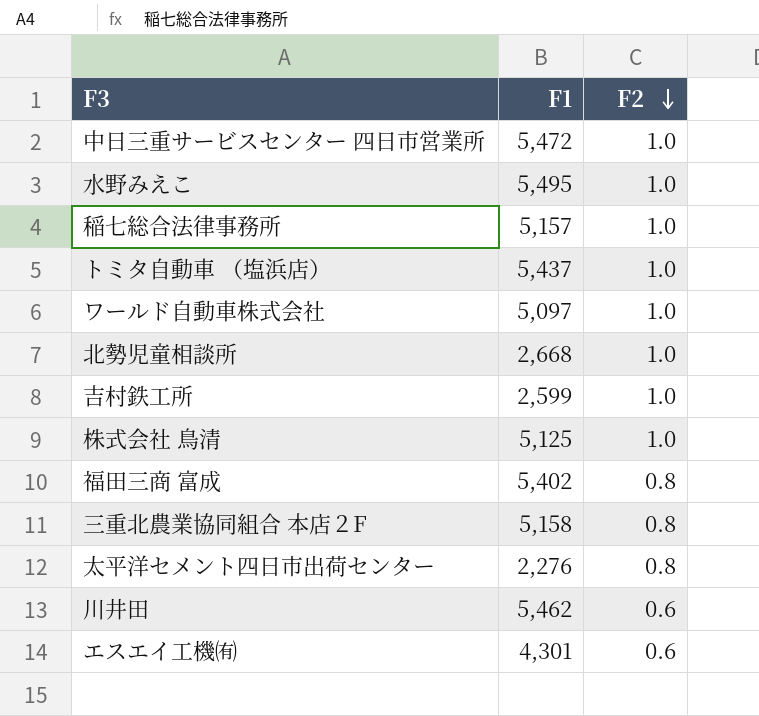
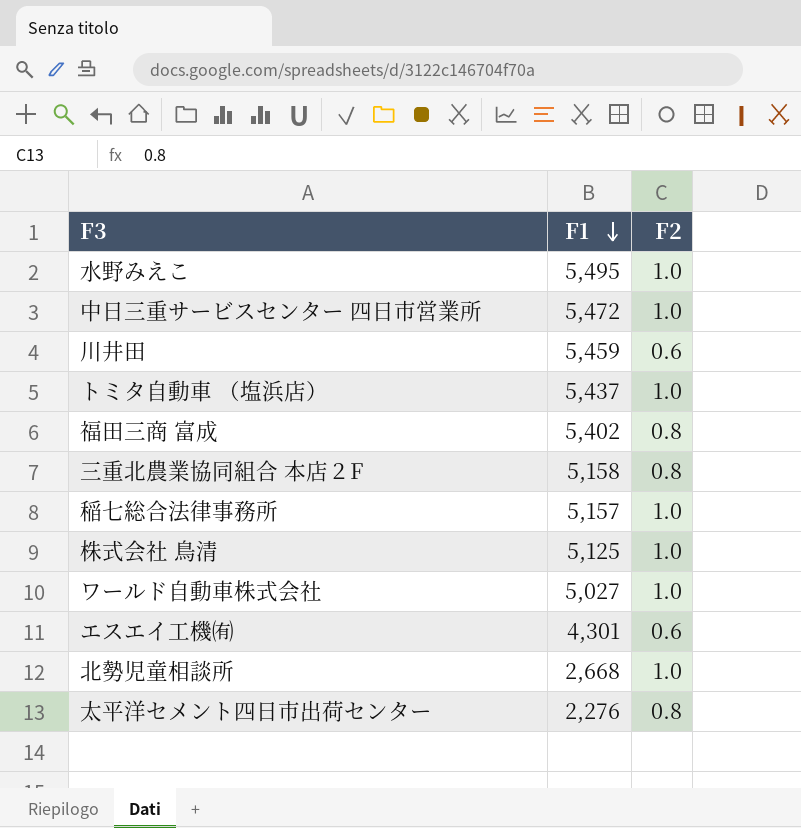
row order: F2 descending -> F1 descending
row 吉村鉄工所: 2,599 | 1.0 -> none
川井田 | F1: 5,462 -> 5,459
ワールド自動車株式会社 | F1: 5,097 -> 5,027

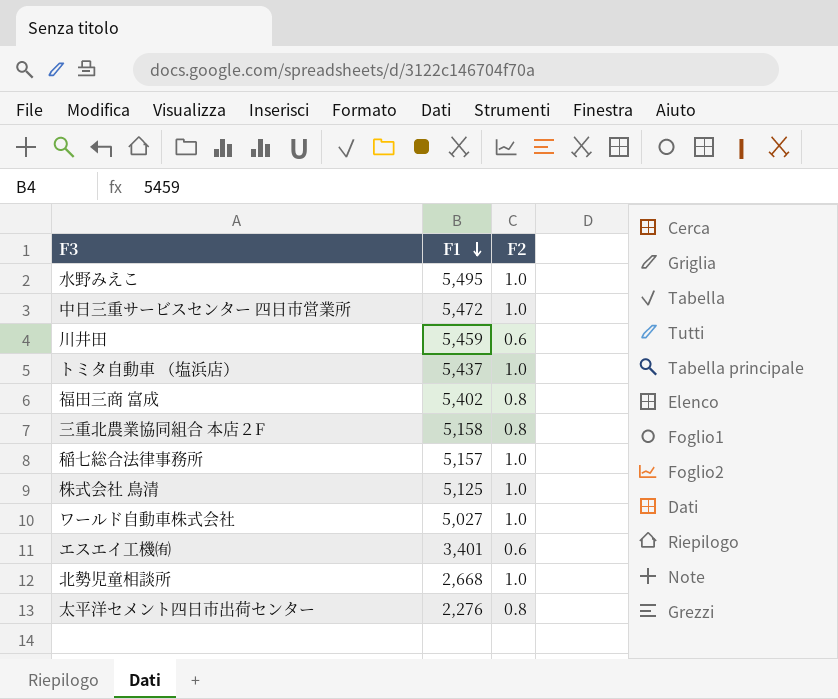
エスエイ工機㈲ | F1: 4,301 -> 3,401

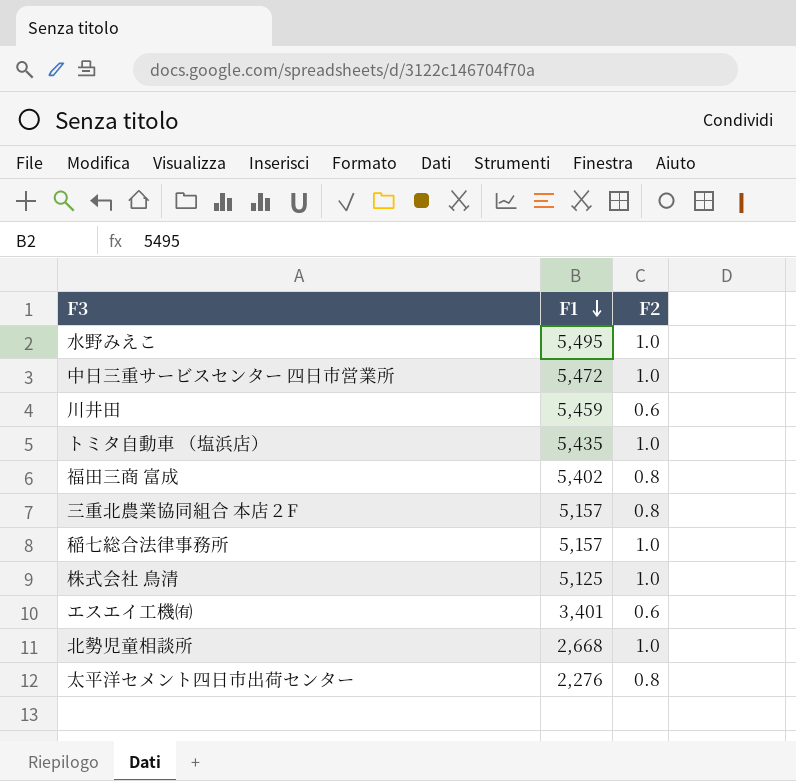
row ワールド自動車株式会社: 5,027 | 1.0 -> none
トミタ自動車 （塩浜店） | F1: 5,437 -> 5,435
三重北農業協同組合 本店２F | F1: 5,158 -> 5,157

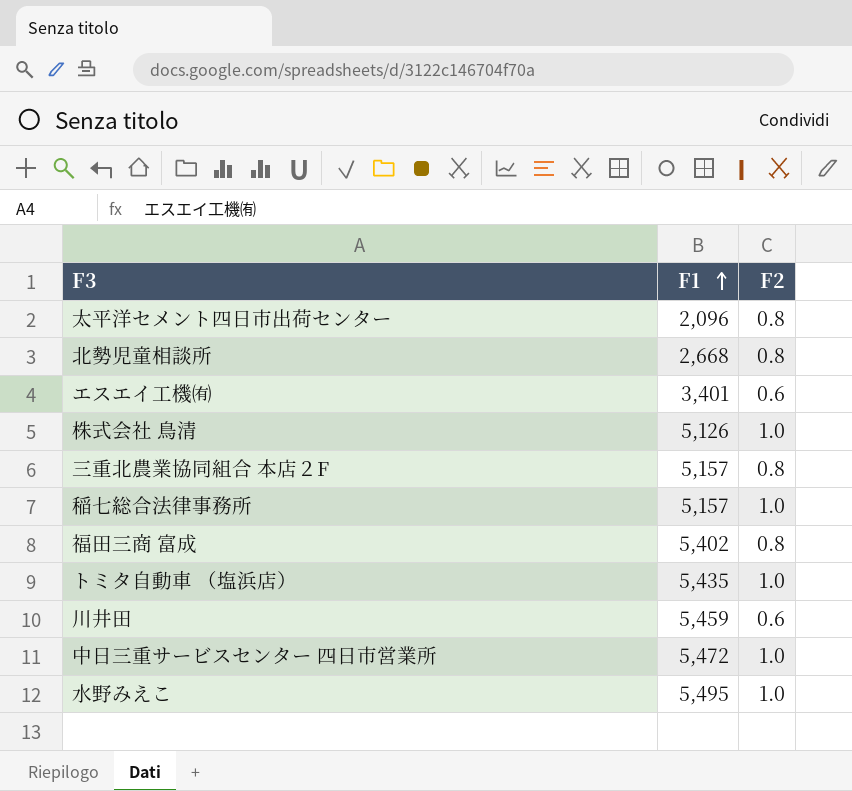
row order: F1 descending -> F1 ascending
太平洋セメント四日市出荷センター | F1: 2,276 -> 2,096
北勢児童相談所 | F2: 1.0 -> 0.8
株式会社 鳥清 | F1: 5,125 -> 5,126

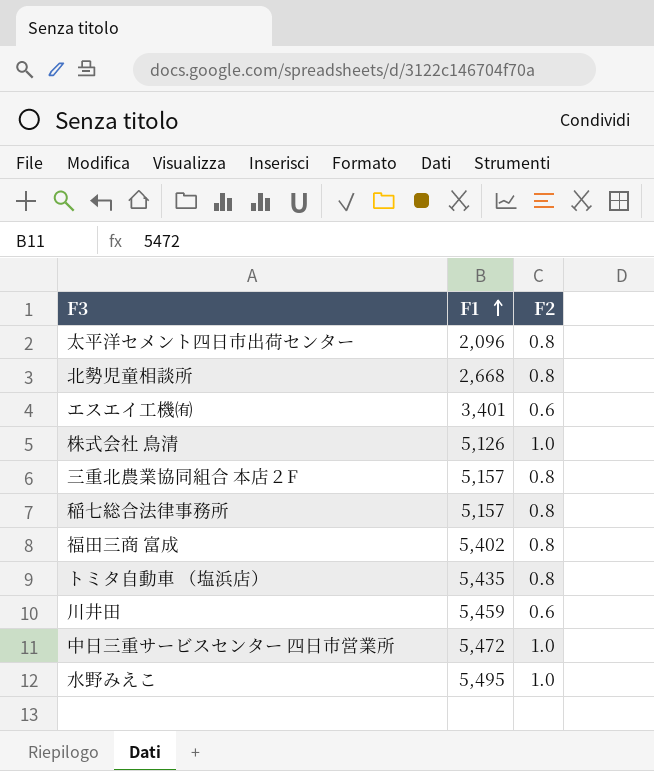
稲七総合法律事務所 | F2: 1.0 -> 0.8
トミタ自動車 （塩浜店） | F2: 1.0 -> 0.8

